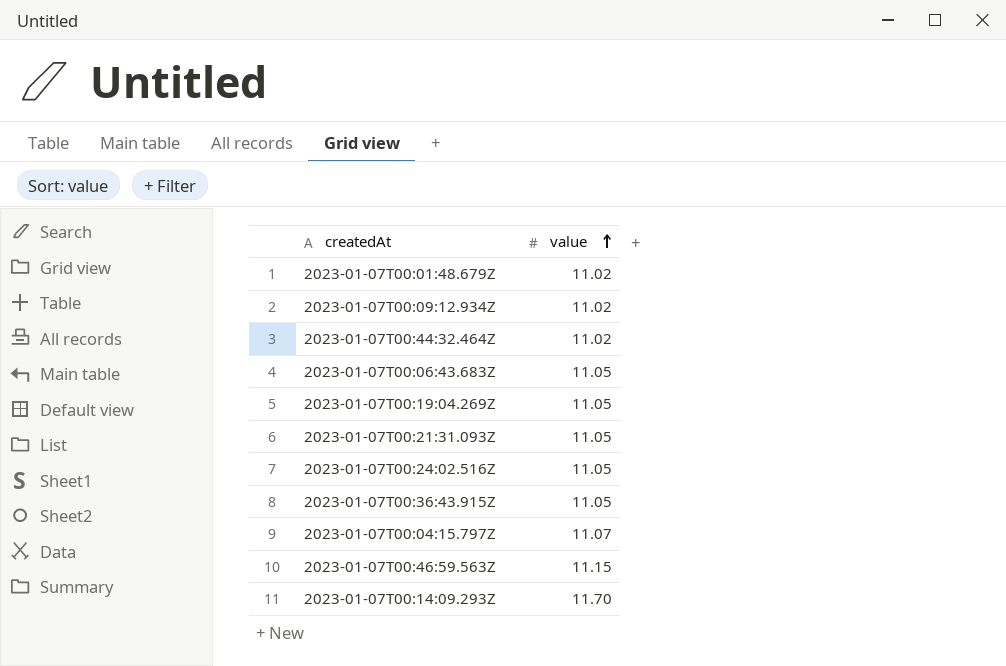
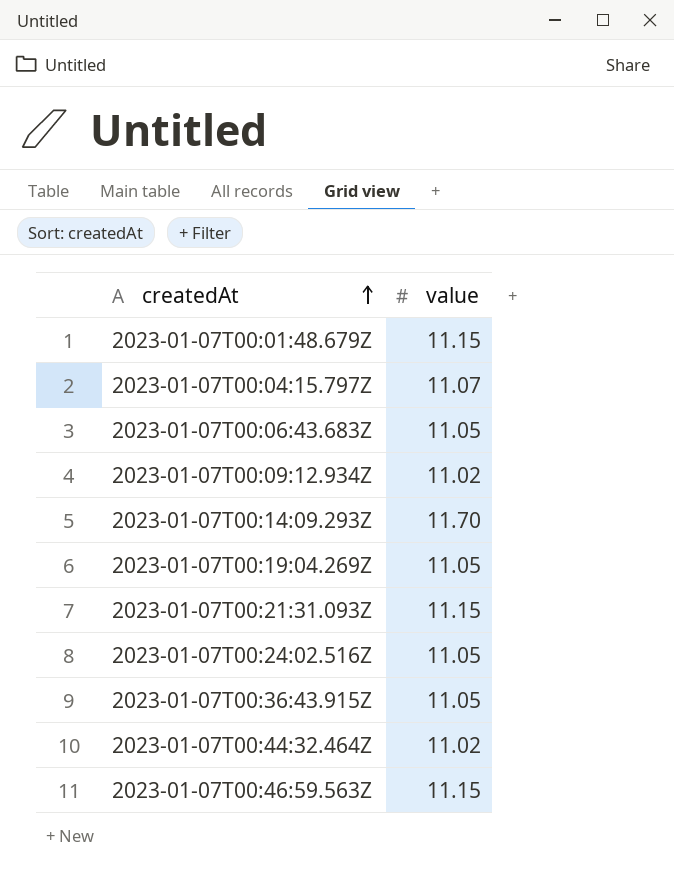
row order: value ascending -> createdAt ascending
2023-01-07T00:01:48.679Z | value: 11.02 -> 11.15
2023-01-07T00:21:31.093Z | value: 11.05 -> 11.15

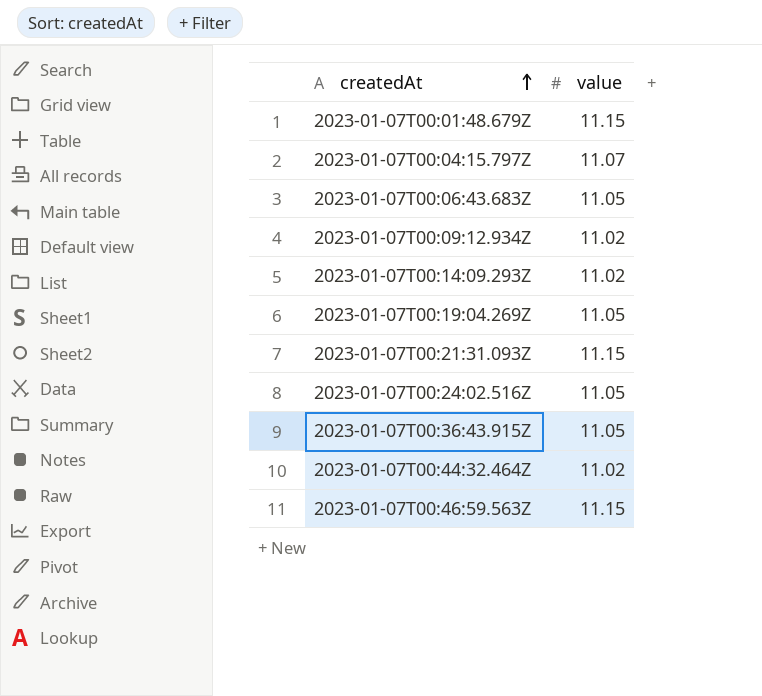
2023-01-07T00:14:09.293Z | value: 11.70 -> 11.02

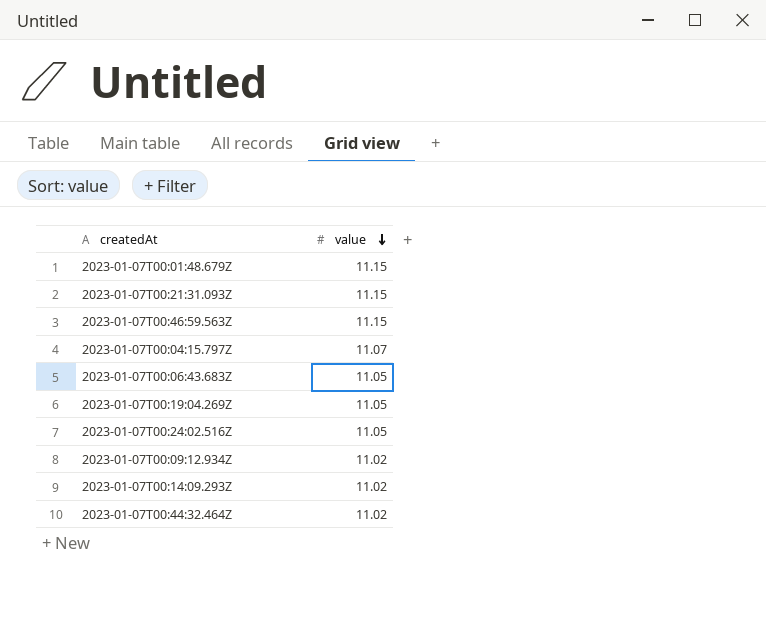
row order: createdAt ascending -> value descending
row 2023-01-07T00:36:43.915Z: 11.05 -> none

